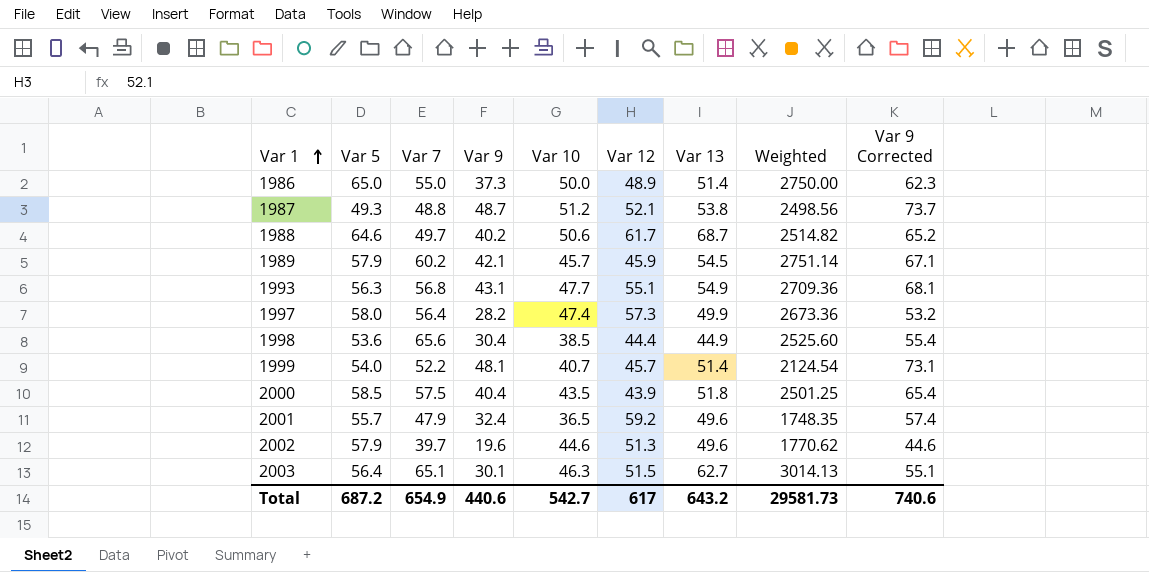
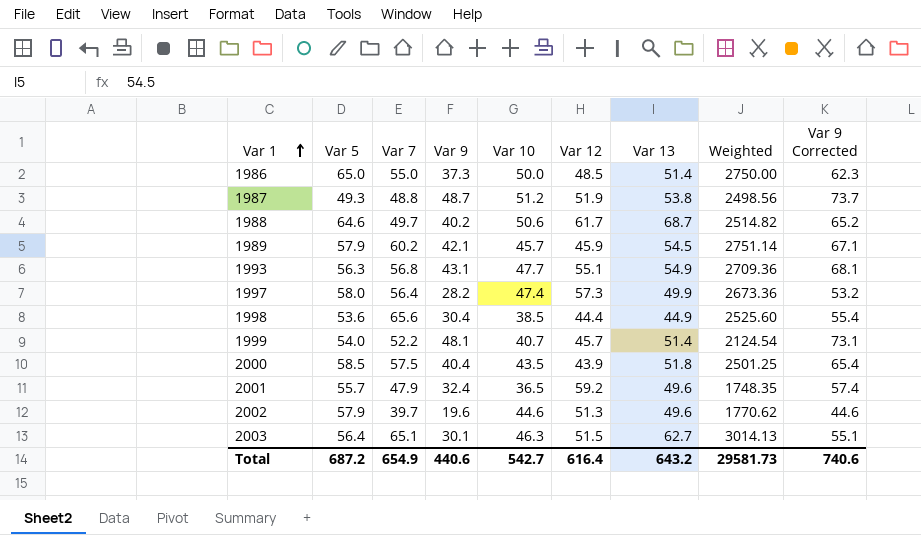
1986 | Var 12: 48.9 -> 48.5
1987 | Var 12: 52.1 -> 51.9
Total | Var 12: 617 -> 616.4

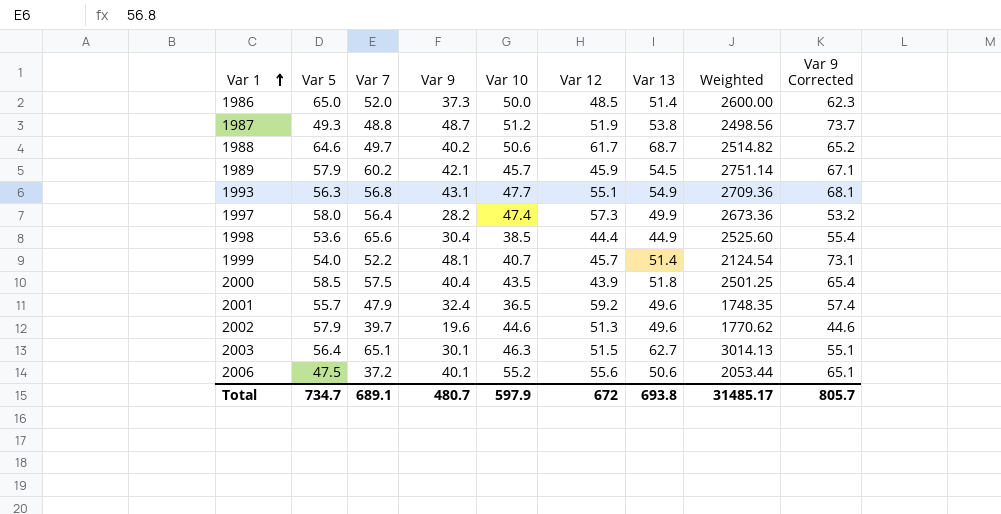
1986 | Var 7: 55.0 -> 52.0
1986 | Weighted: 2750.00 -> 2600.00
row 2006: none -> 47.5 | 37.2 | 40.1 | 55.2 | 55.6 | 50.6 | 2053.44 | 65.1
Total | Var 5: 687.2 -> 734.7
Total | Var 7: 654.9 -> 689.1
Total | Var 9: 440.6 -> 480.7
Total | Var 10: 542.7 -> 597.9
Total | Var 12: 616.4 -> 672
Total | Var 13: 643.2 -> 693.8
Total | Weighted: 29581.73 -> 31485.17
Total | Var 9 Corrected: 740.6 -> 805.7

